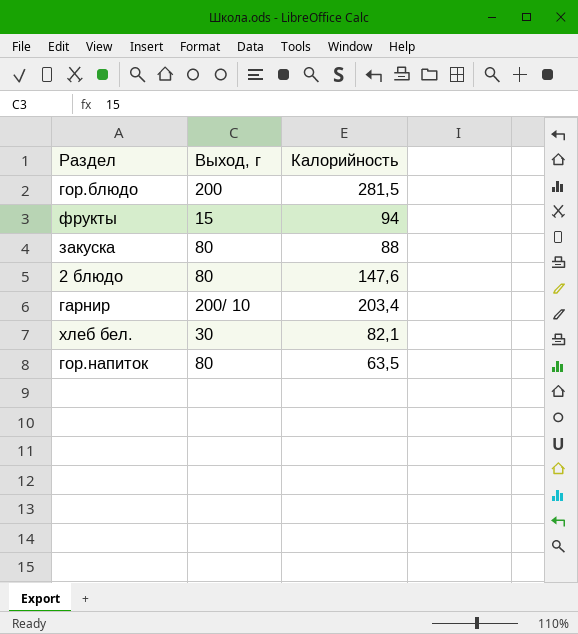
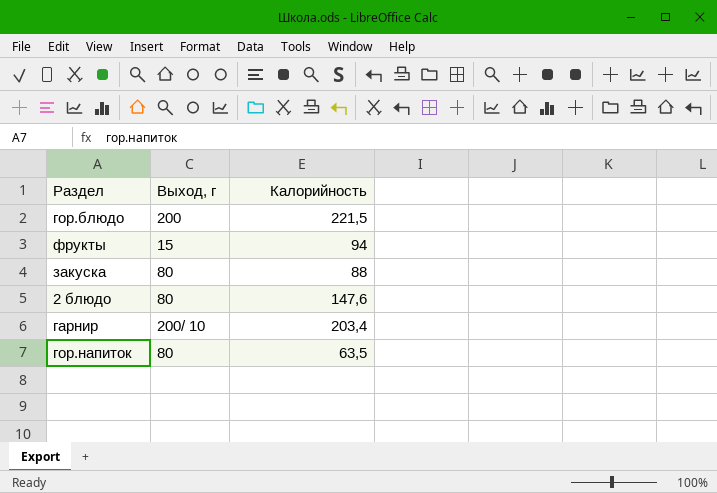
row хлеб бел.: 30 | 82,1 -> none
гор.блюдо | Калорийность: 281,5 -> 221,5

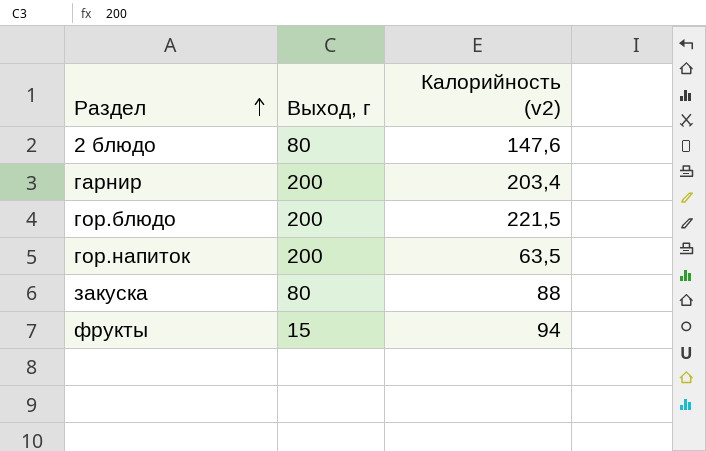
row order: none -> Раздел ascending
column name: Калорийность -> Калорийность (v2)
гарнир | Выход, г: 200/ 10 -> 200
гор.напиток | Выход, г: 80 -> 200

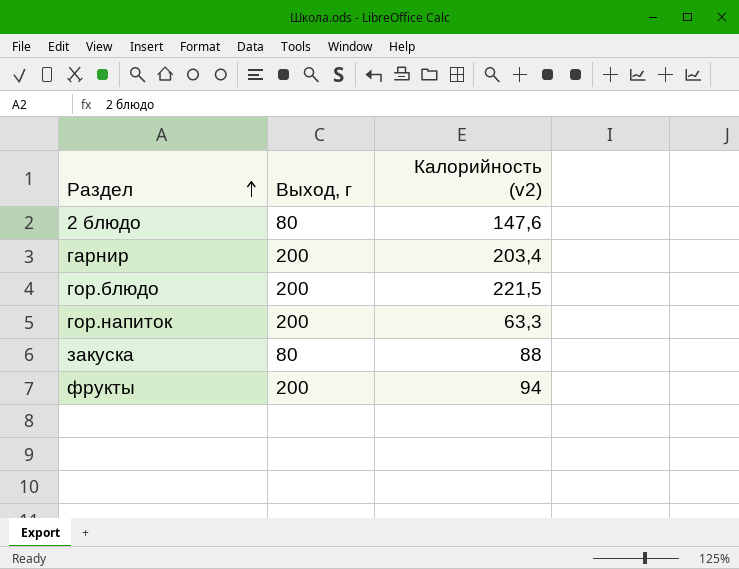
гор.напиток | Калорийность (v2): 63,5 -> 63,3
фрукты | Выход, г: 15 -> 200

